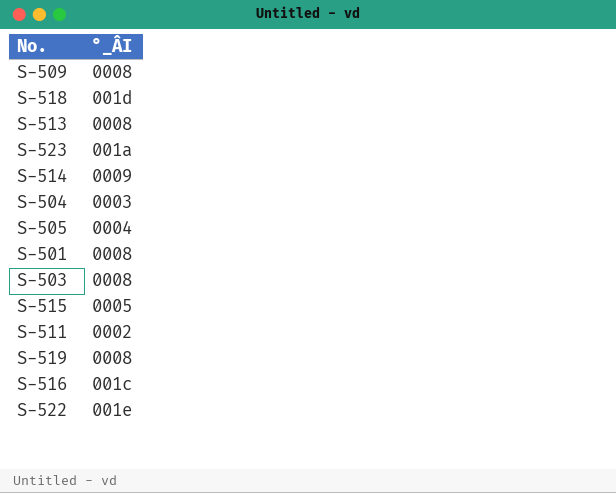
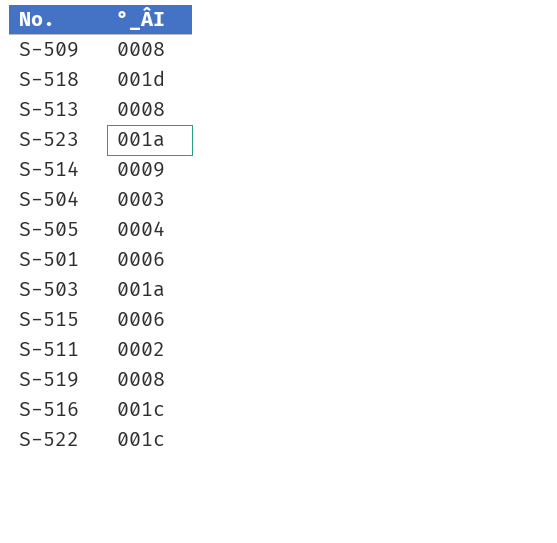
S-501 | °_ÂI: 0008 -> 0006
S-503 | °_ÂI: 0008 -> 001a
S-515 | °_ÂI: 0005 -> 0006
S-522 | °_ÂI: 001e -> 001c

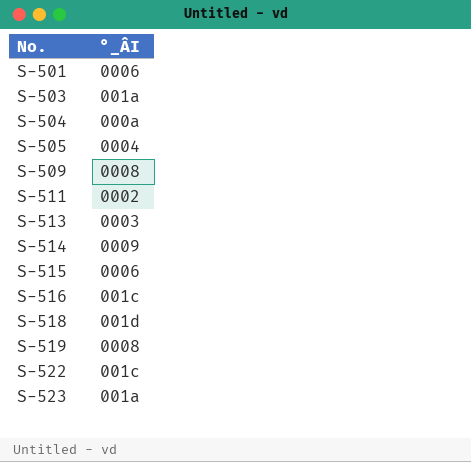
row order: none -> No. ascending
S-504 | °_ÂI: 0003 -> 000a
S-513 | °_ÂI: 0008 -> 0003

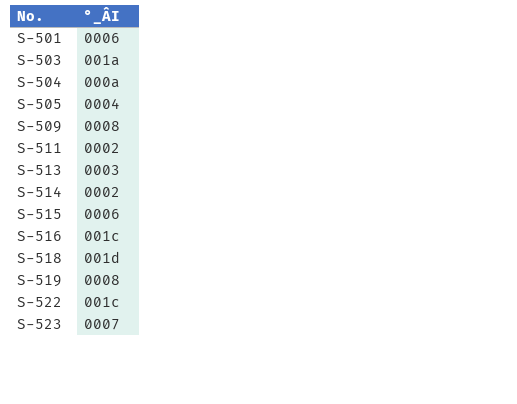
S-514 | °_ÂI: 0009 -> 0002
S-523 | °_ÂI: 001a -> 0007

